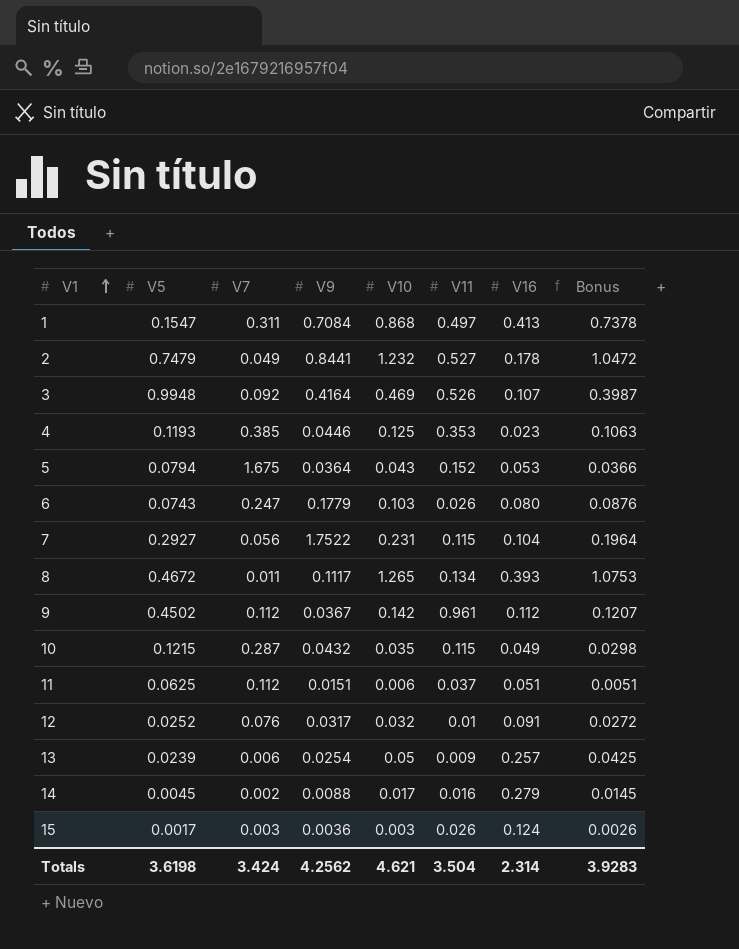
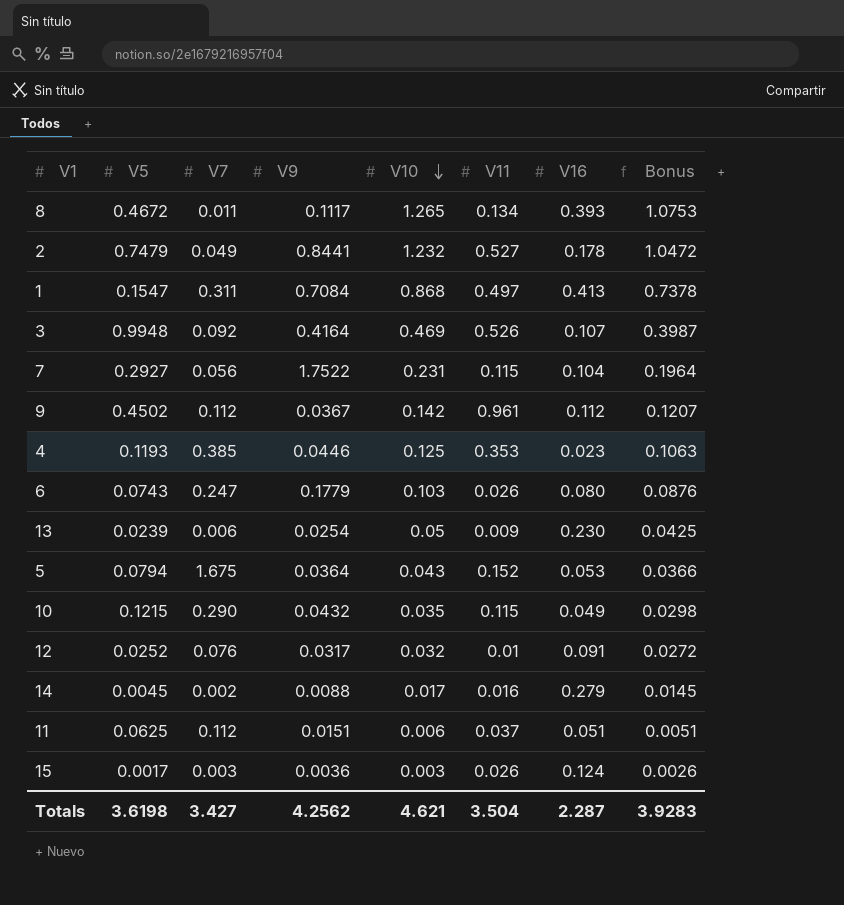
row order: V1 ascending -> V10 descending
13 | V16: 0.257 -> 0.230
10 | V7: 0.287 -> 0.290
Totals | V7: 3.424 -> 3.427
Totals | V16: 2.314 -> 2.287

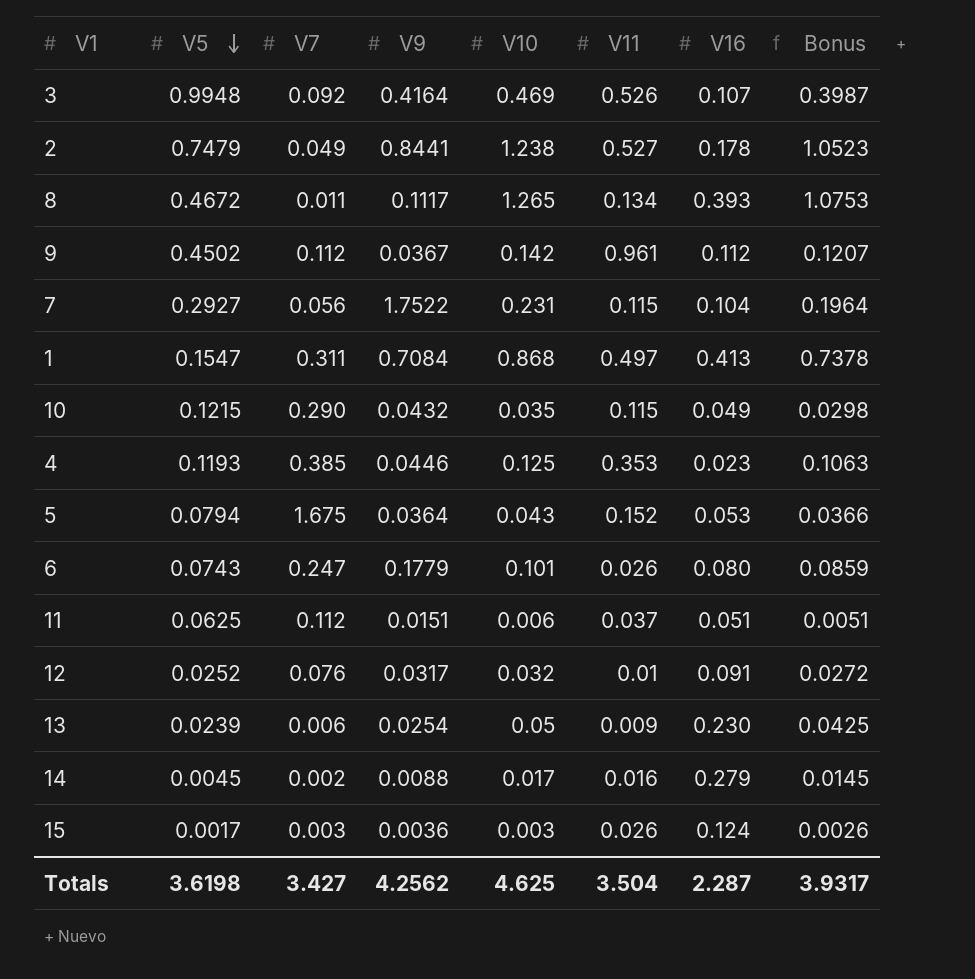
row order: V10 descending -> V5 descending
2 | V10: 1.232 -> 1.238
2 | Bonus: 1.0472 -> 1.0523
6 | V10: 0.103 -> 0.101
6 | Bonus: 0.0876 -> 0.0859
Totals | V10: 4.621 -> 4.625
Totals | Bonus: 3.9283 -> 3.9317

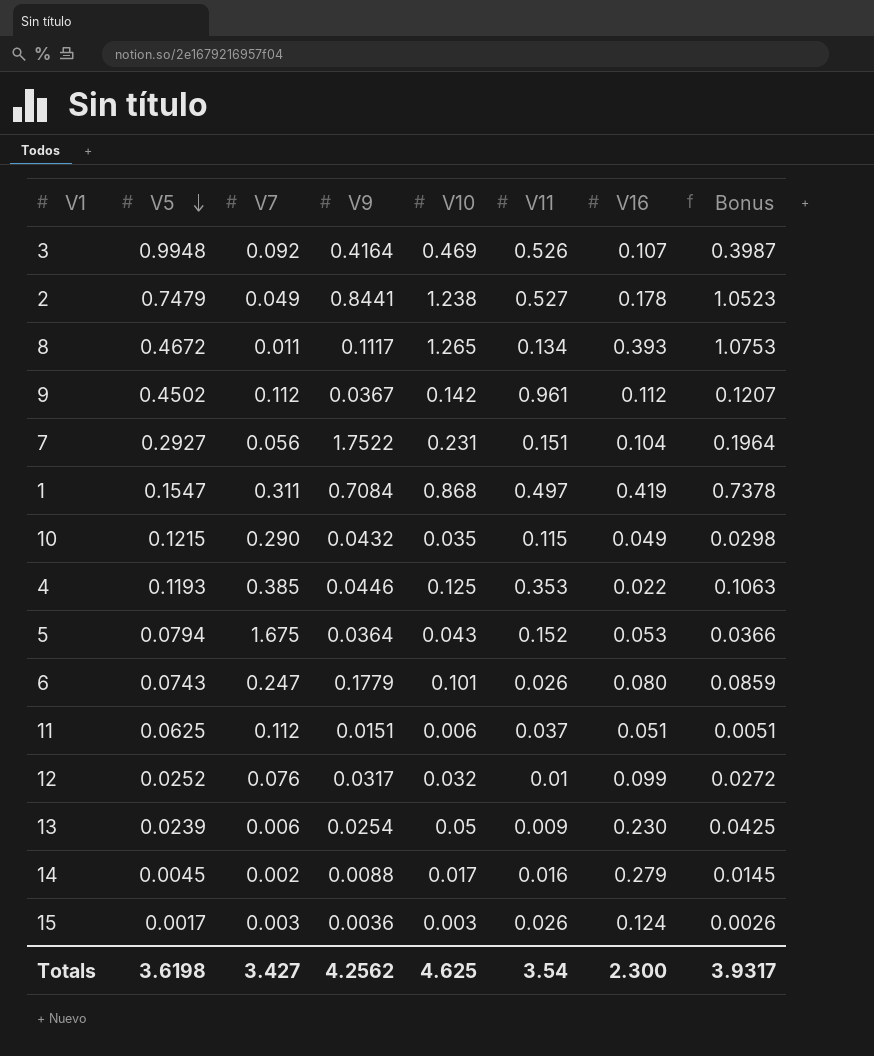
7 | V11: 0.115 -> 0.151
1 | V16: 0.413 -> 0.419
4 | V16: 0.023 -> 0.022
12 | V16: 0.091 -> 0.099
Totals | V11: 3.504 -> 3.54
Totals | V16: 2.287 -> 2.300

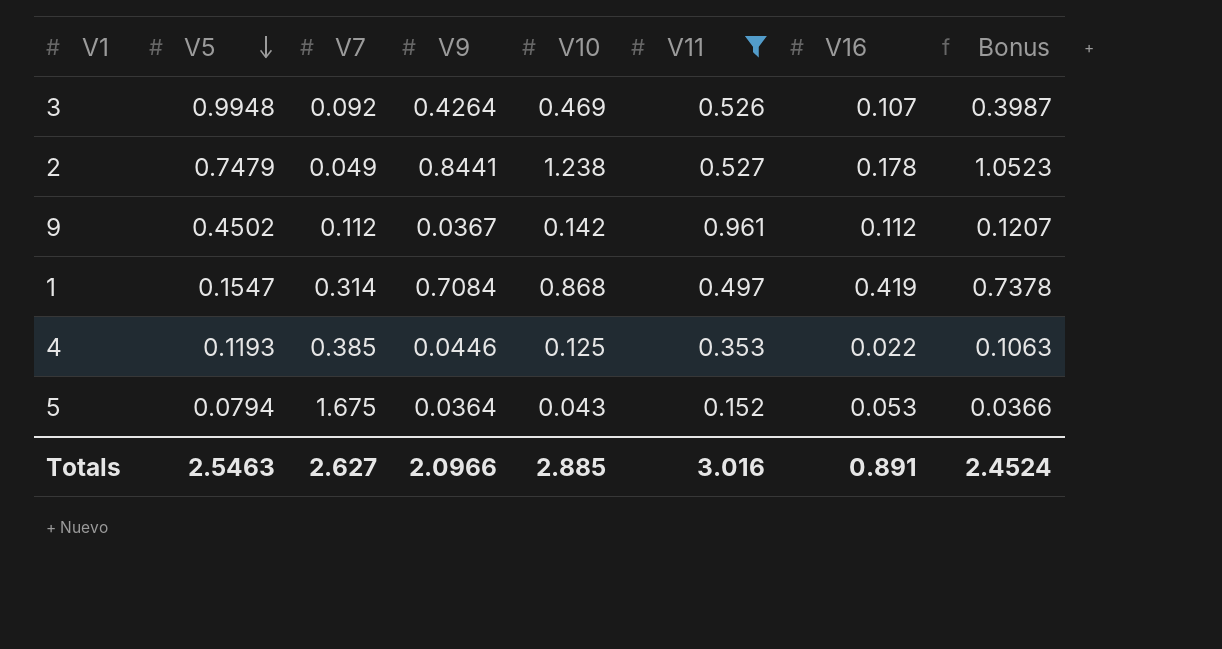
filter: none -> V11 >= 0.152
3 | V9: 0.4164 -> 0.4264
1 | V7: 0.311 -> 0.314
Totals | V5: 3.6198 -> 2.5463
Totals | V7: 3.427 -> 2.627
Totals | V9: 4.2562 -> 2.0966
Totals | V10: 4.625 -> 2.885
Totals | V11: 3.54 -> 3.016
Totals | V16: 2.300 -> 0.891
Totals | Bonus: 3.9317 -> 2.4524

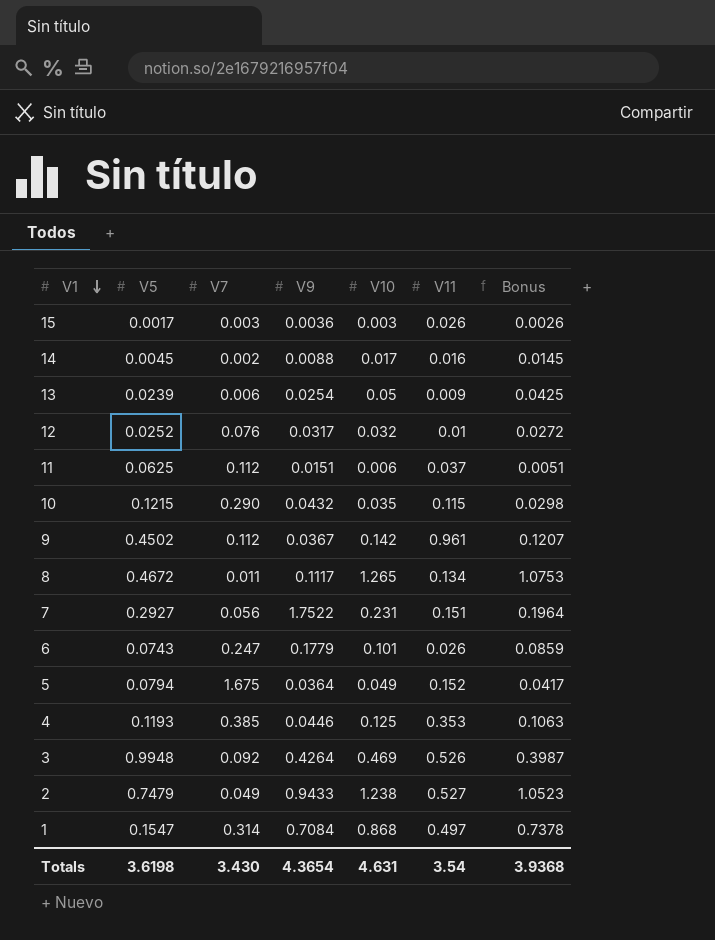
filter: V11 >= 0.152 -> none
row order: V5 descending -> V1 descending
column V16 | position: 7 -> none
5 | V10: 0.043 -> 0.049
5 | Bonus: 0.0366 -> 0.0417
2 | V9: 0.8441 -> 0.9433
Totals | V5: 2.5463 -> 3.6198
Totals | V7: 2.627 -> 3.430
Totals | V9: 2.0966 -> 4.3654
Totals | V10: 2.885 -> 4.631
Totals | V11: 3.016 -> 3.54
Totals | Bonus: 2.4524 -> 3.9368

